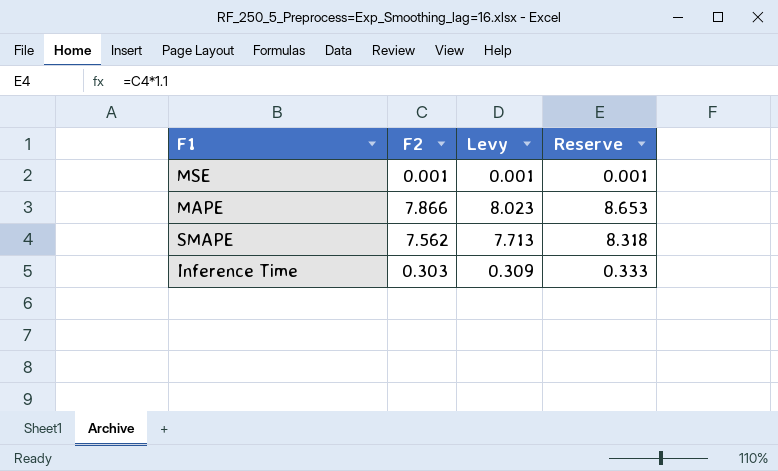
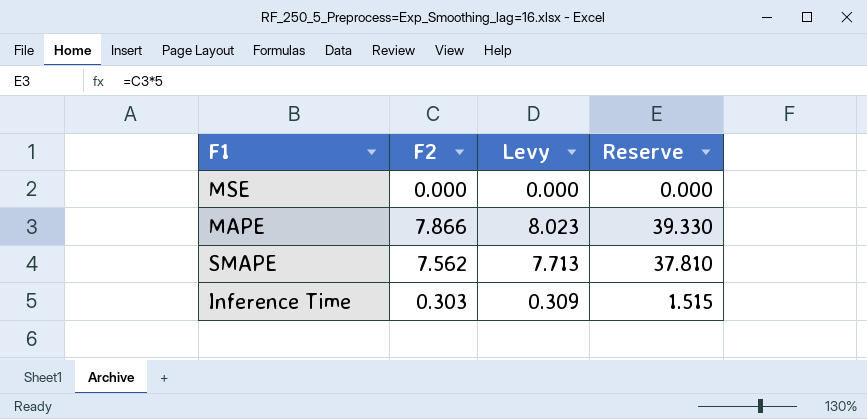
column Reserve | formula: [F2] * 1.1 -> [F2] * 5
MSE | F2: 0.001 -> 0.000
MSE | Levy: 0.001 -> 0.000

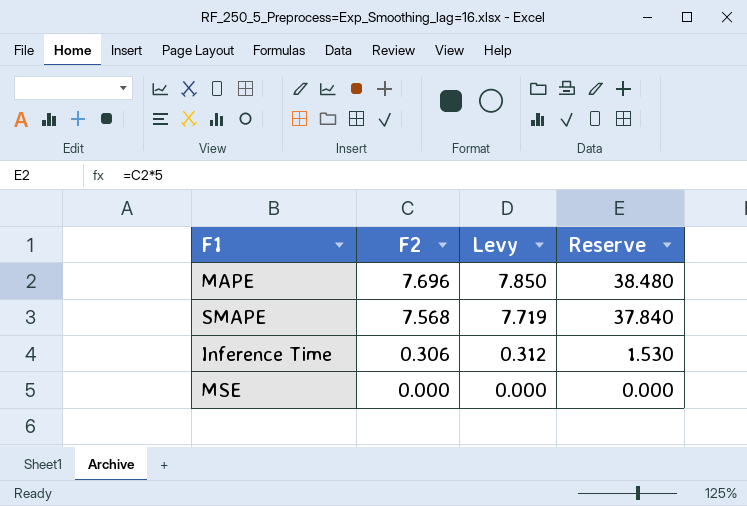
row order: none -> F2 descending
MAPE | F2: 7.866 -> 7.696
MAPE | Levy: 8.023 -> 7.850
MAPE | Reserve: 39.330 -> 38.480
SMAPE | F2: 7.562 -> 7.568
SMAPE | Levy: 7.713 -> 7.719
SMAPE | Reserve: 37.810 -> 37.840
Inference Time | F2: 0.303 -> 0.306
Inference Time | Levy: 0.309 -> 0.312
Inference Time | Reserve: 1.515 -> 1.530

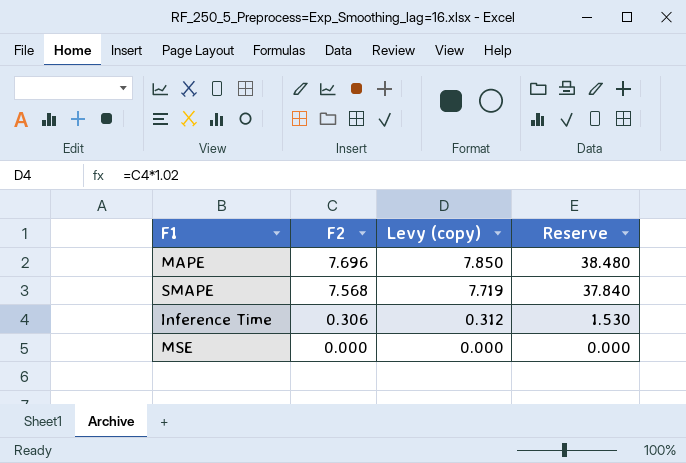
column name: Levy -> Levy (copy)

